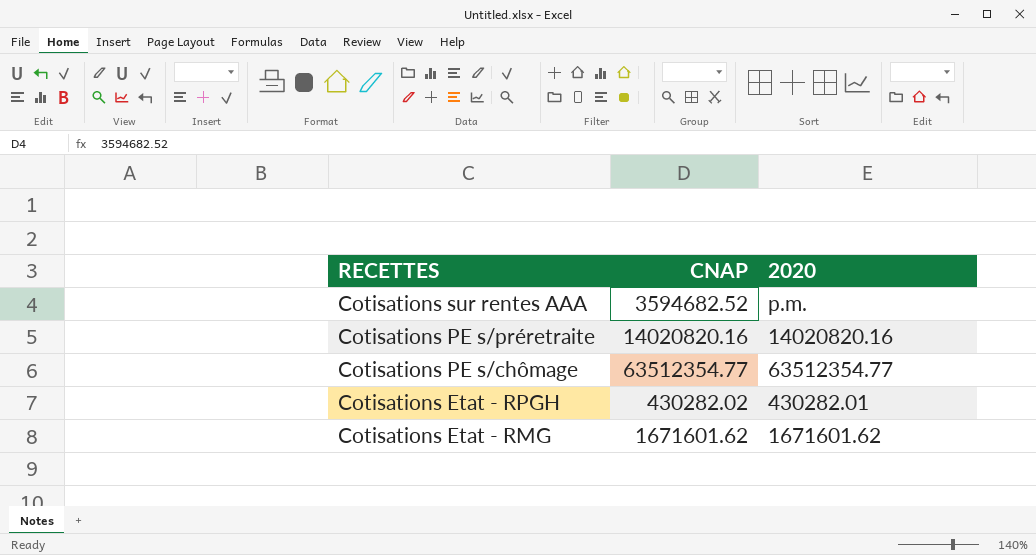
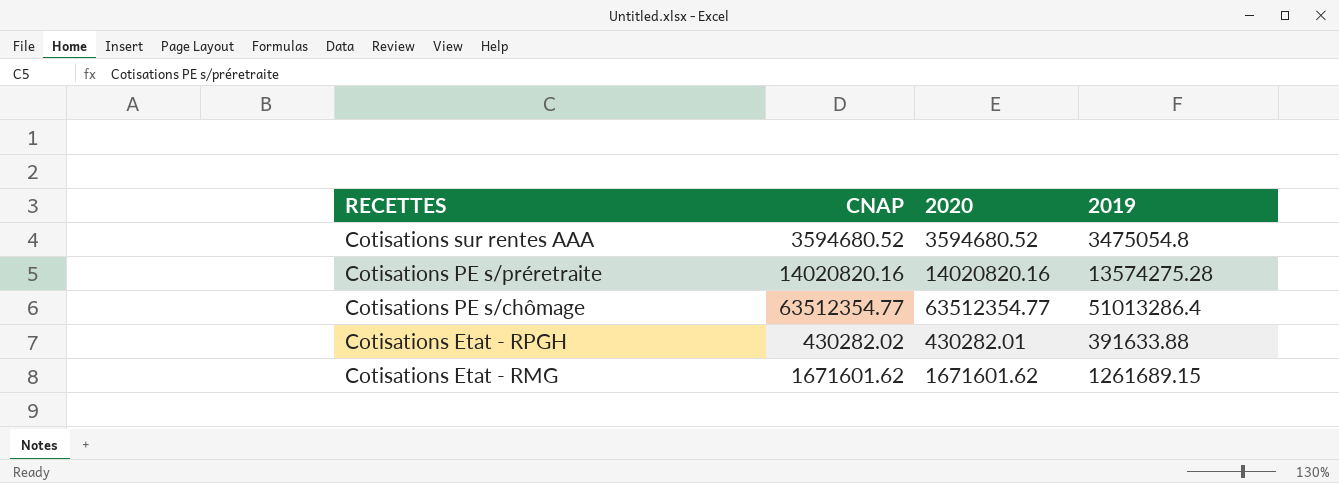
column 2019 | position: none -> 4
Cotisations sur rentes AAA | CNAP: 3594682.52 -> 3594680.52
Cotisations sur rentes AAA | 2020: p.m. -> 3594680.52

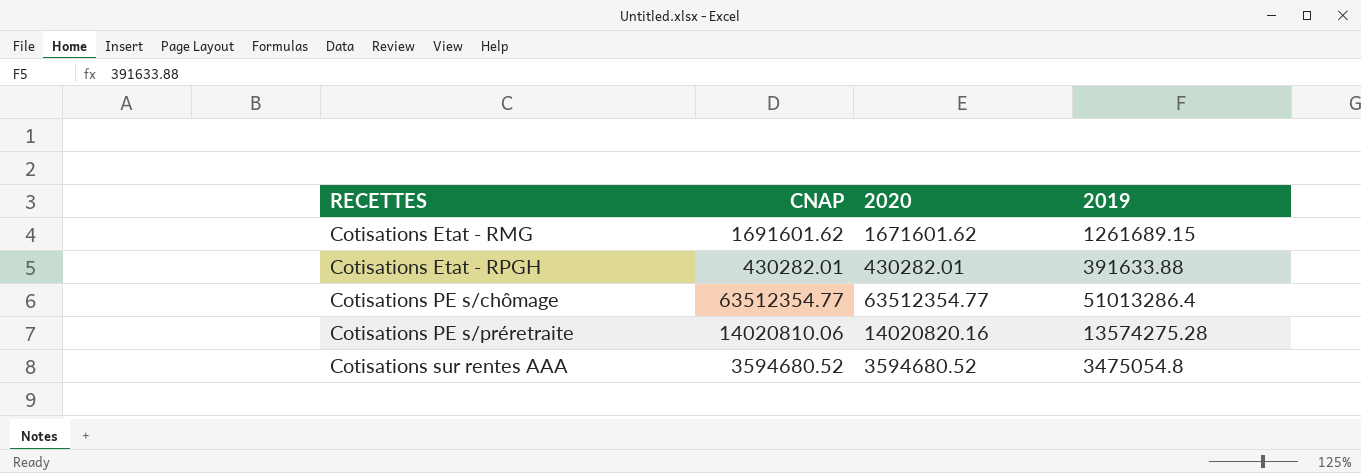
row order: RECETTES descending -> RECETTES ascending
Cotisations Etat - RMG | CNAP: 1671601.62 -> 1691601.62
Cotisations Etat - RPGH | CNAP: 430282.02 -> 430282.01
Cotisations PE s/préretraite | CNAP: 14020820.16 -> 14020810.06

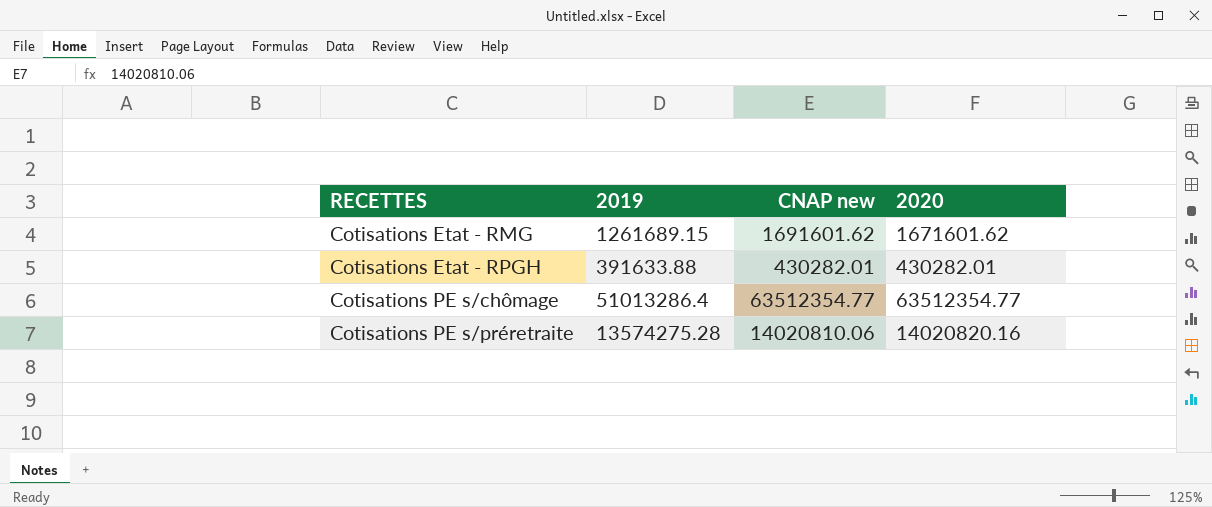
column 2019 | position: 4 -> 2
column name: CNAP -> CNAP new
row Cotisations sur rentes AAA: 3594680.52 | 3594680.52 | 3475054.8 -> none

